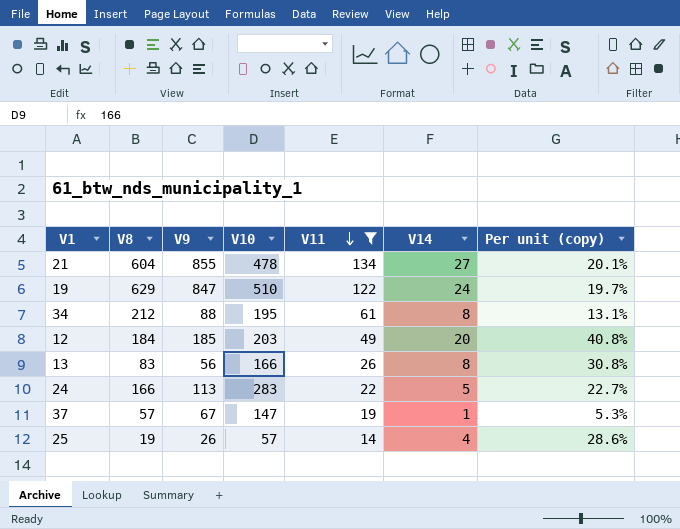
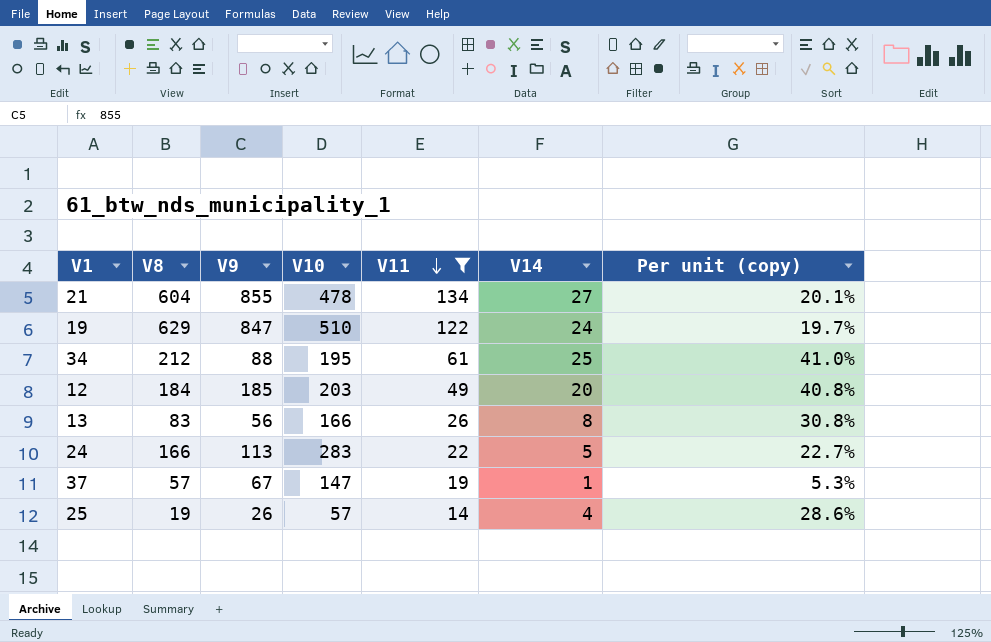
34 | V14: 8 -> 25
34 | Per unit (copy): 13.1% -> 41.0%

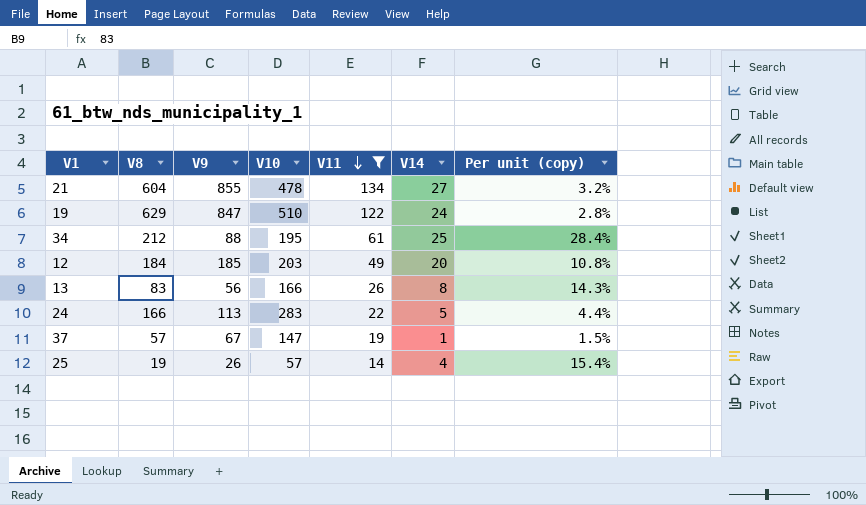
column Per unit (copy) | formula: [V14] / [V11] -> [V14] / [V9]

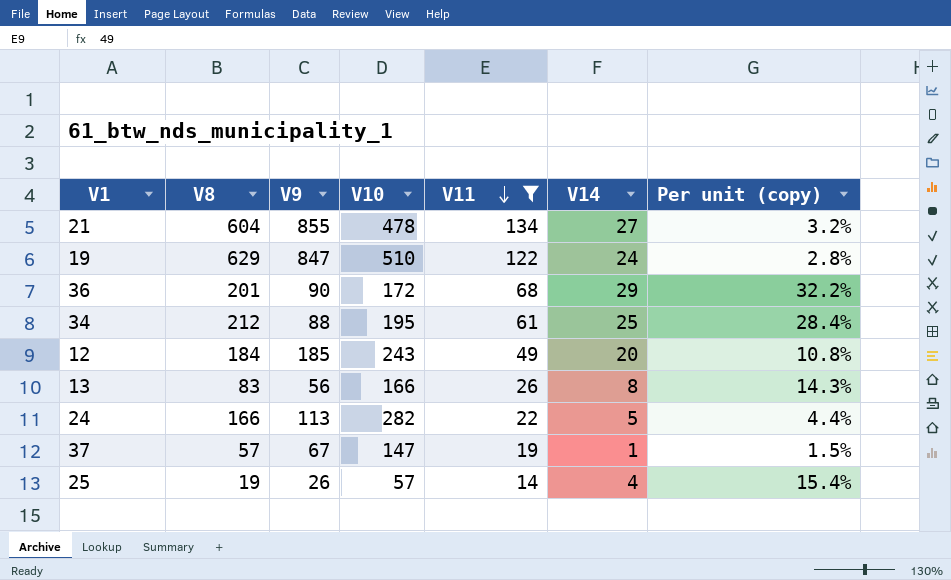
row 36: none -> 201 | 90 | 172 | 68 | 29 | 32.2%
12 | V10: 203 -> 243
24 | V10: 283 -> 282

